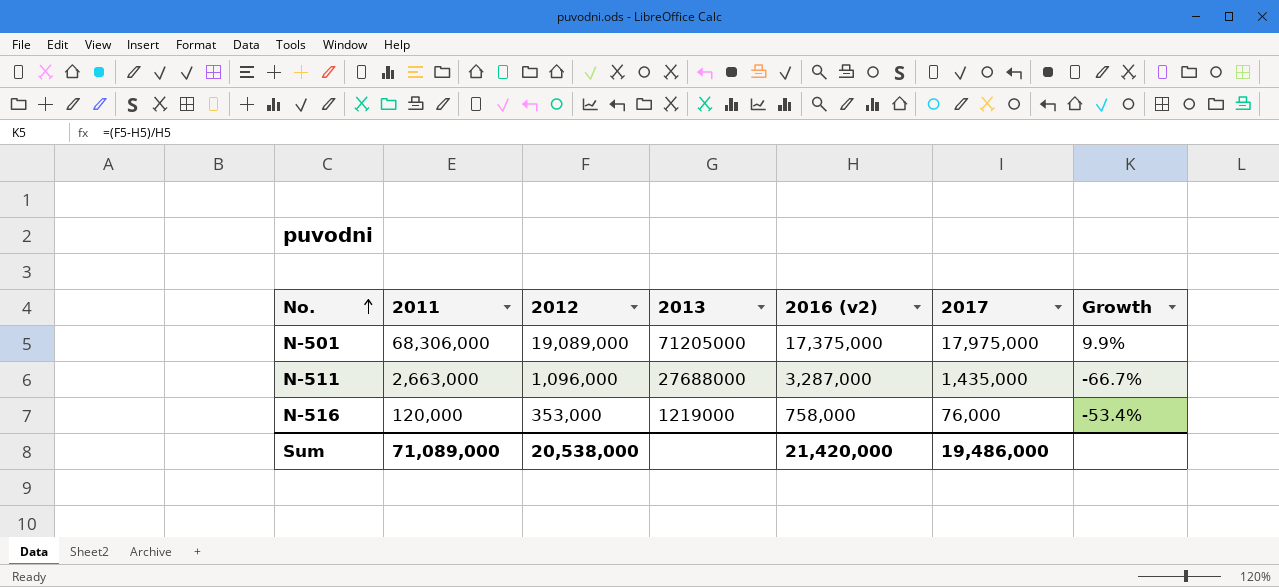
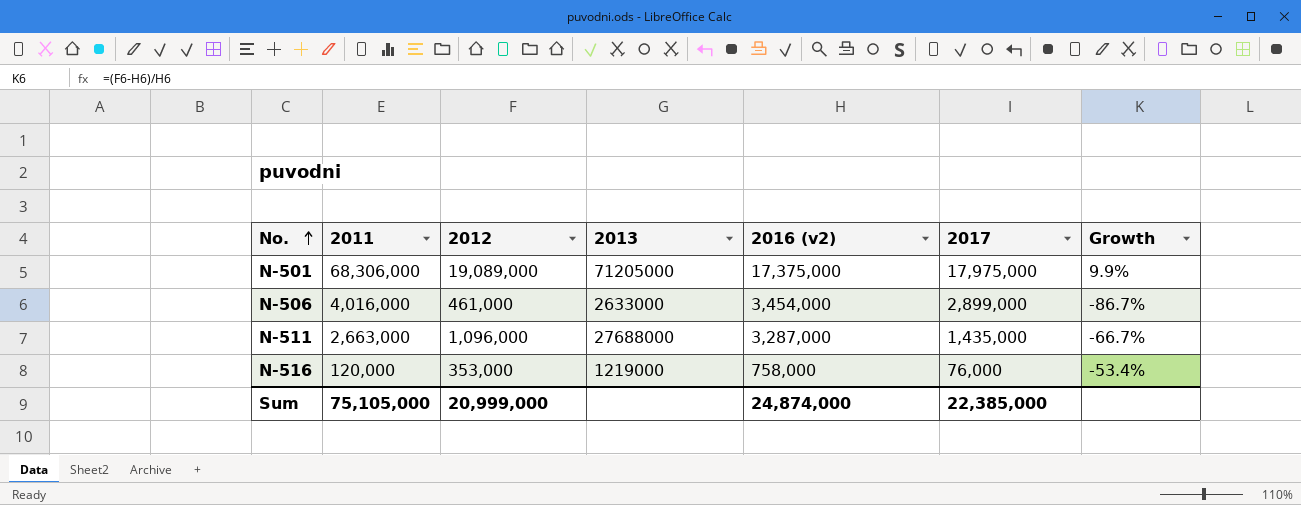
row N-506: none -> 4,016,000 | 461,000 | 2633000 | 3,454,000 | 2,899,000 | -86.7%
Sum | 2011: 71,089,000 -> 75,105,000
Sum | 2012: 20,538,000 -> 20,999,000
Sum | 2016 (v2): 21,420,000 -> 24,874,000
Sum | 2017: 19,486,000 -> 22,385,000

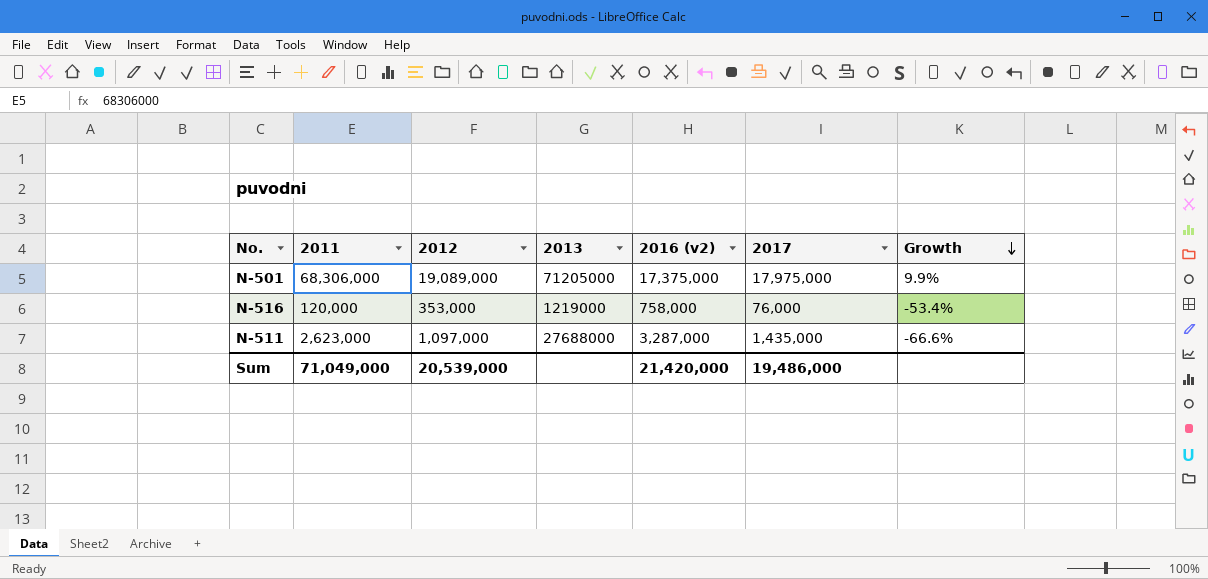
row order: No. ascending -> Growth descending
row N-506: 4,016,000 | 461,000 | 2633000 | 3,454,000 | 2,899,000 | -86.7% -> none
N-511 | 2011: 2,663,000 -> 2,623,000
N-511 | 2012: 1,096,000 -> 1,097,000
N-511 | Growth: -66.7% -> -66.6%
Sum | 2011: 75,105,000 -> 71,049,000
Sum | 2012: 20,999,000 -> 20,539,000
Sum | 2016 (v2): 24,874,000 -> 21,420,000
Sum | 2017: 22,385,000 -> 19,486,000

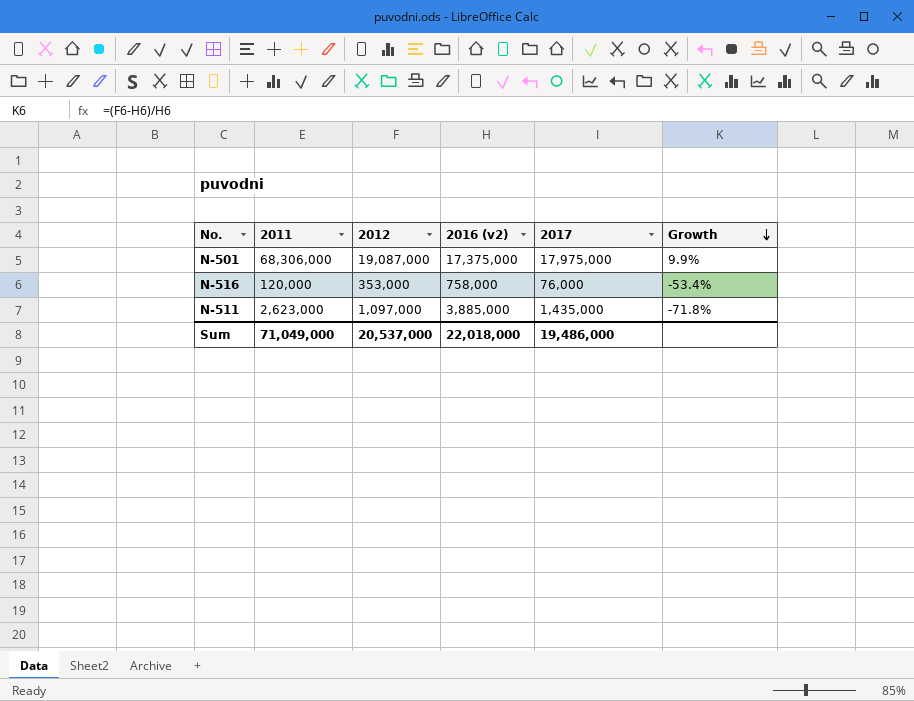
column 2013 | position: 4 -> none
N-501 | 2012: 19,089,000 -> 19,087,000
N-511 | 2016 (v2): 3,287,000 -> 3,885,000
N-511 | Growth: -66.6% -> -71.8%
Sum | 2012: 20,539,000 -> 20,537,000
Sum | 2016 (v2): 21,420,000 -> 22,018,000

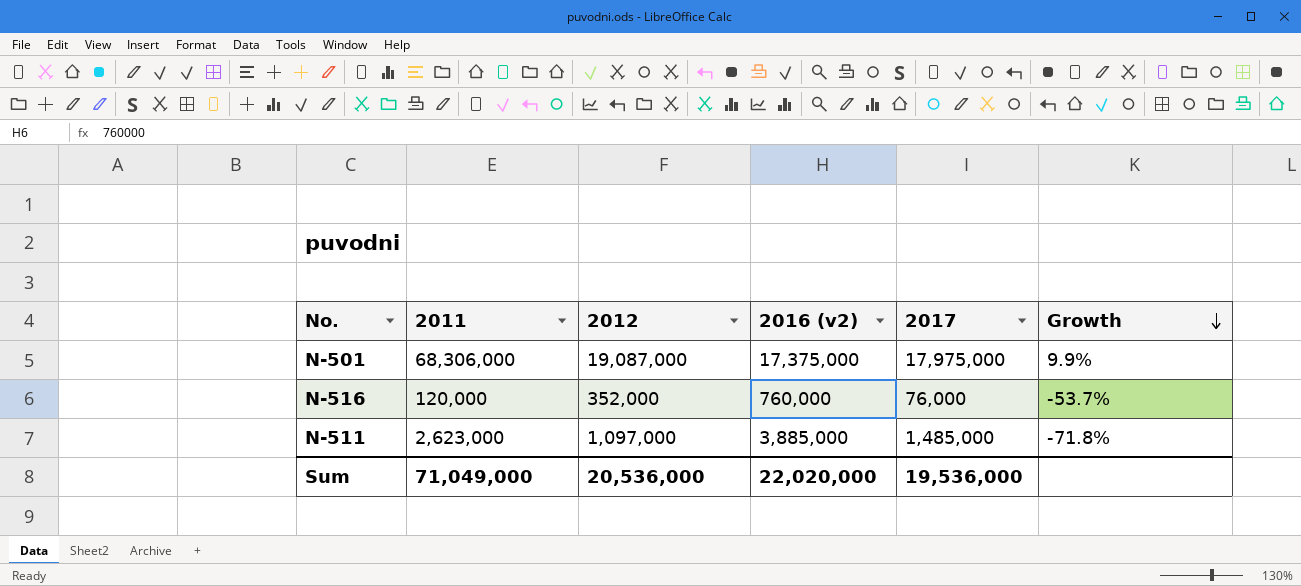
N-516 | 2012: 353,000 -> 352,000
N-516 | 2016 (v2): 758,000 -> 760,000
N-516 | Growth: -53.4% -> -53.7%
N-511 | 2017: 1,435,000 -> 1,485,000
Sum | 2012: 20,537,000 -> 20,536,000
Sum | 2016 (v2): 22,018,000 -> 22,020,000
Sum | 2017: 19,486,000 -> 19,536,000

